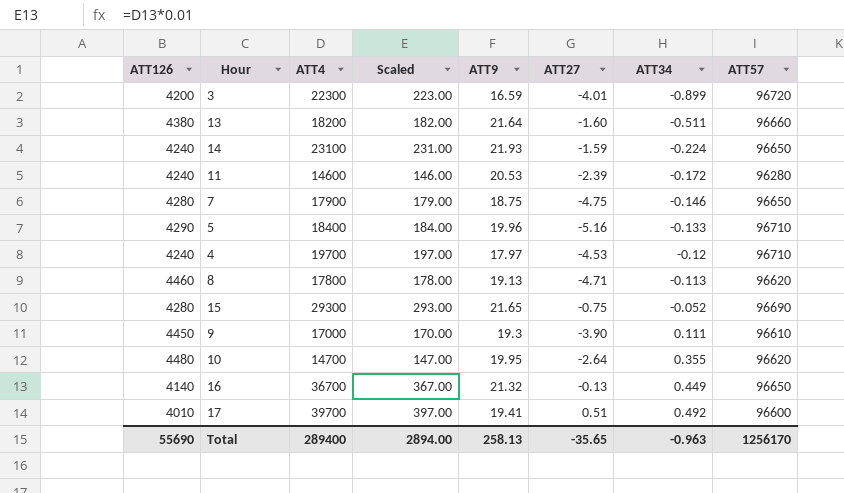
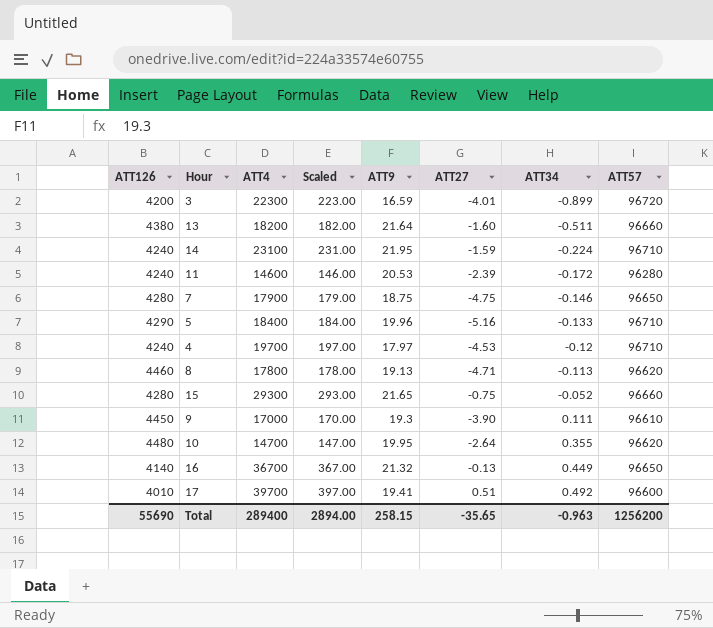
14 | ATT9: 21.93 -> 21.95
14 | ATT57: 96650 -> 96710
15 | ATT57: 96690 -> 96660
Total | ATT9: 258.13 -> 258.15
Total | ATT57: 1256170 -> 1256200

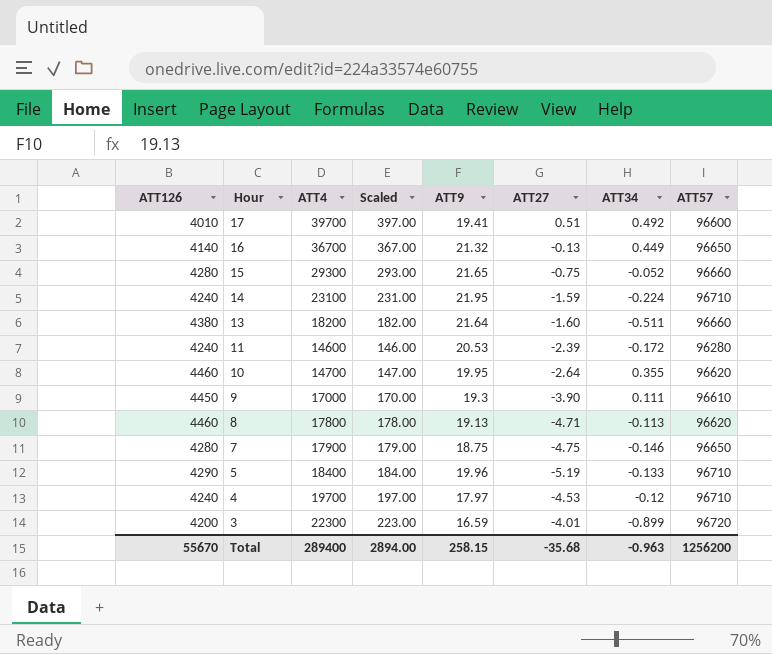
row order: ATT34 ascending -> Hour descending
10 | ATT126: 4480 -> 4460
5 | ATT27: -5.16 -> -5.19
Total | ATT126: 55690 -> 55670
Total | ATT27: -35.65 -> -35.68

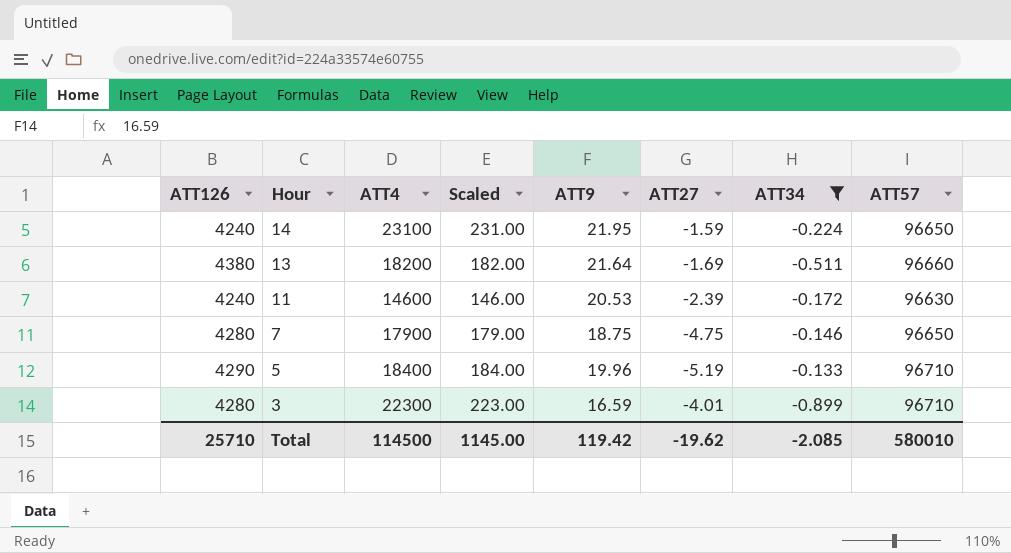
filter: none -> ATT34 <= -0.133
14 | ATT57: 96710 -> 96650
13 | ATT27: -1.60 -> -1.69
11 | ATT57: 96280 -> 96630
3 | ATT126: 4200 -> 4280
3 | ATT57: 96720 -> 96710
Total | ATT126: 55670 -> 25710
Total | ATT4: 289400 -> 114500
Total | Scaled: 2894.00 -> 1145.00
Total | ATT9: 258.15 -> 119.42
Total | ATT27: -35.68 -> -19.62
Total | ATT34: -0.963 -> -2.085
Total | ATT57: 1256200 -> 580010

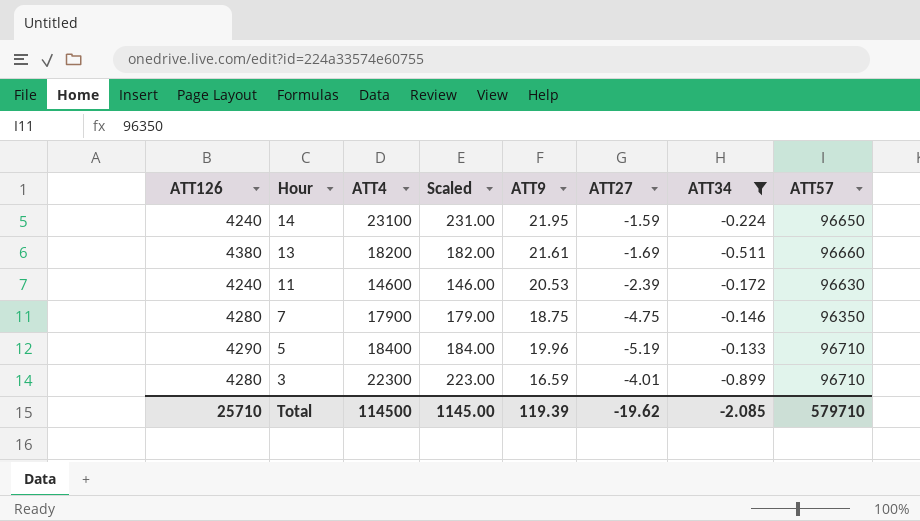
13 | ATT9: 21.64 -> 21.61
7 | ATT57: 96650 -> 96350
Total | ATT9: 119.42 -> 119.39
Total | ATT57: 580010 -> 579710

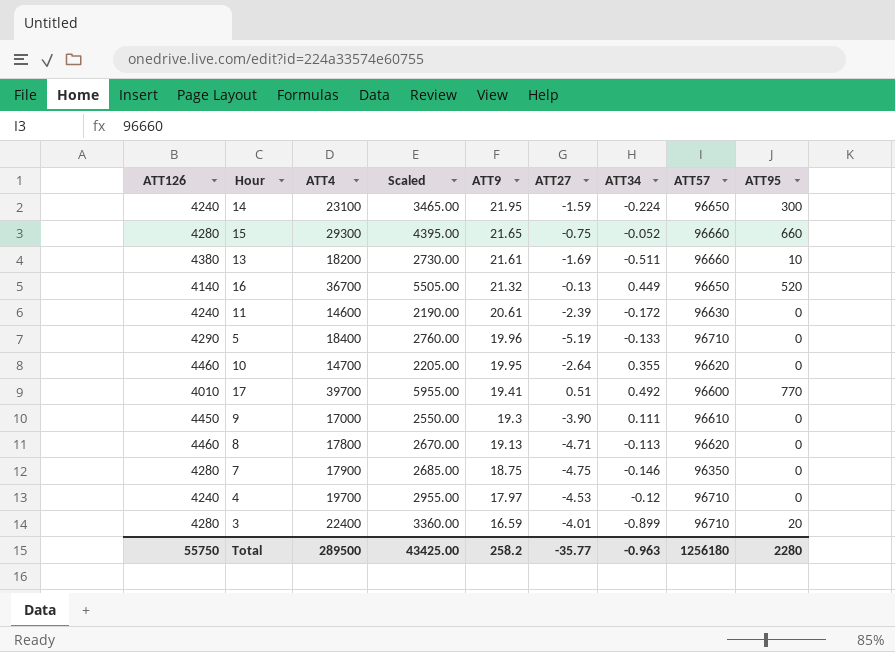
filter: ATT34 <= -0.133 -> none
row order: Hour descending -> ATT9 descending
column Scaled | formula: [ATT4] * 0.01 -> [ATT4] * 0.15
column ATT95 | position: none -> 9
11 | ATT9: 20.53 -> 20.61
3 | ATT4: 22300 -> 22400
Total | ATT126: 25710 -> 55750
Total | ATT4: 114500 -> 289500
Total | Scaled: 1145.00 -> 43425.00
Total | ATT9: 119.39 -> 258.2
Total | ATT27: -19.62 -> -35.77
Total | ATT34: -2.085 -> -0.963
Total | ATT57: 579710 -> 1256180

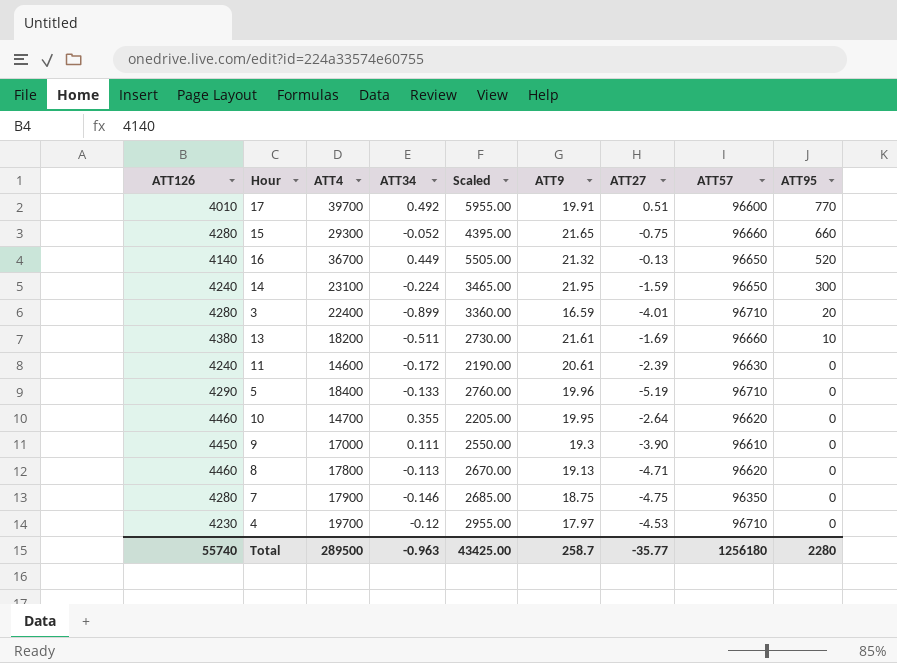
row order: ATT9 descending -> ATT95 descending
column ATT34 | position: 7 -> 4
17 | ATT9: 19.41 -> 19.91
4 | ATT126: 4240 -> 4230
Total | ATT126: 55750 -> 55740
Total | ATT9: 258.2 -> 258.7

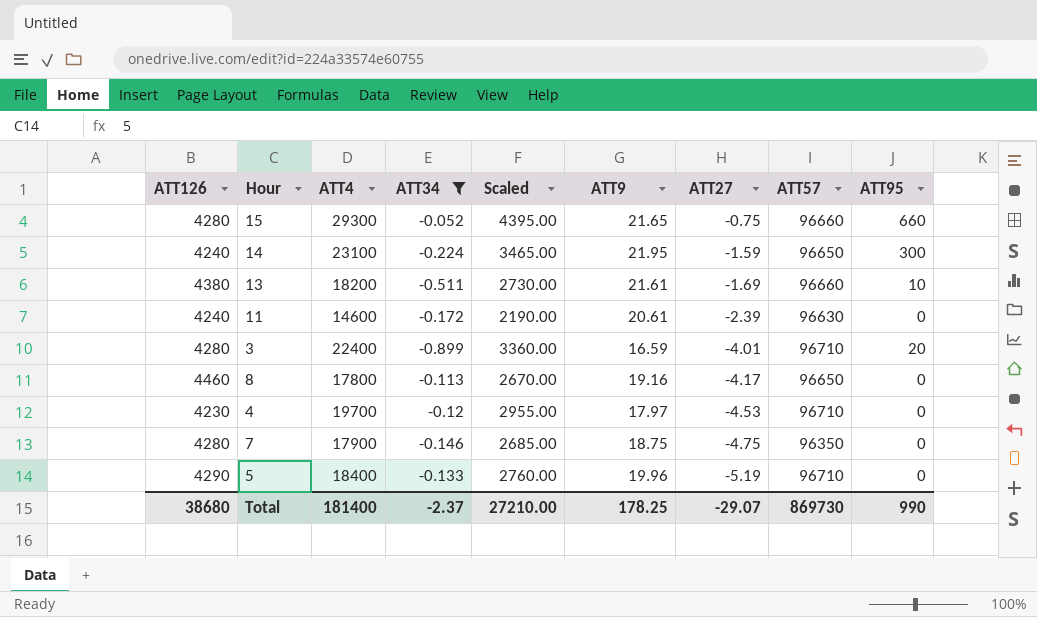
filter: none -> ATT34 <= -0.052
row order: ATT95 descending -> ATT27 descending
8 | ATT9: 19.13 -> 19.16
8 | ATT27: -4.71 -> -4.17
8 | ATT57: 96620 -> 96650
Total | ATT126: 55740 -> 38680
Total | ATT4: 289500 -> 181400
Total | ATT34: -0.963 -> -2.37
Total | Scaled: 43425.00 -> 27210.00
Total | ATT9: 258.7 -> 178.25
Total | ATT27: -35.77 -> -29.07
Total | ATT57: 1256180 -> 869730
Total | ATT95: 2280 -> 990

